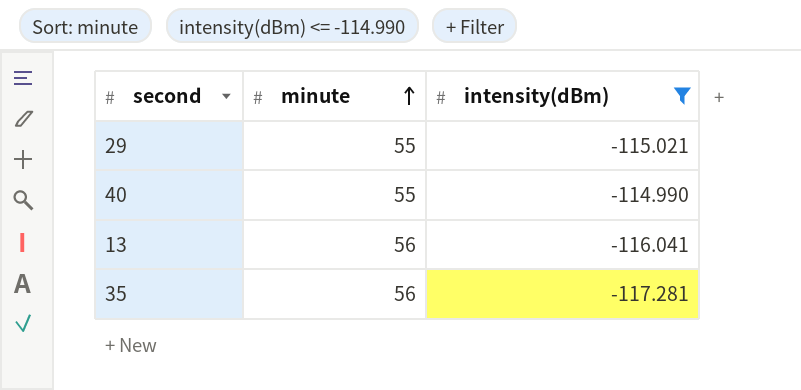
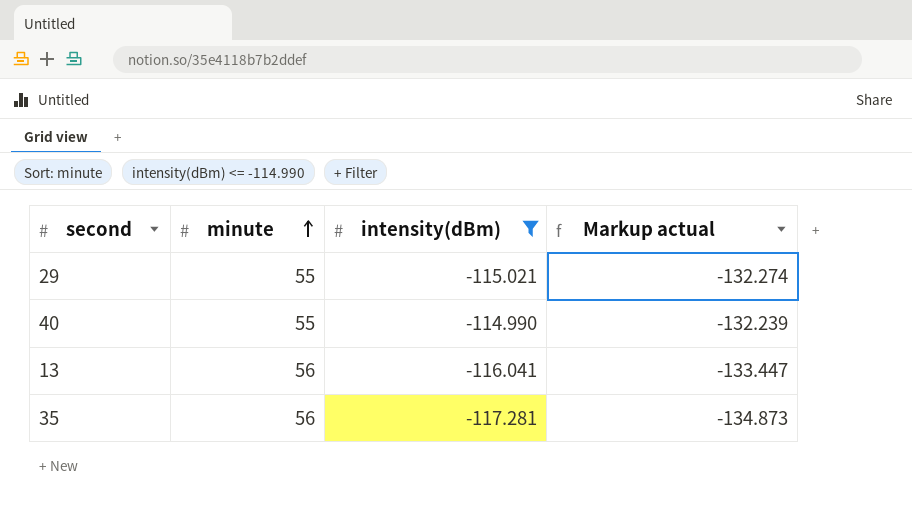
column Markup actual | formula: none -> [intensity(dBm)] * 1.15

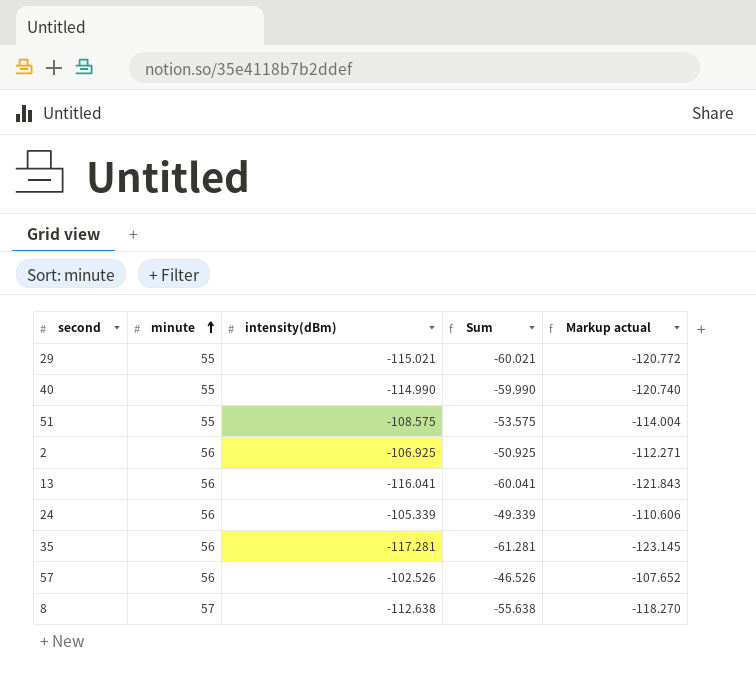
filter: intensity(dBm) <= -114.990 -> none
column Sum | formula: none -> [minute] + [intensity(dBm)]
column Markup actual | formula: [intensity(dBm)] * 1.15 -> [intensity(dBm)] * 1.05

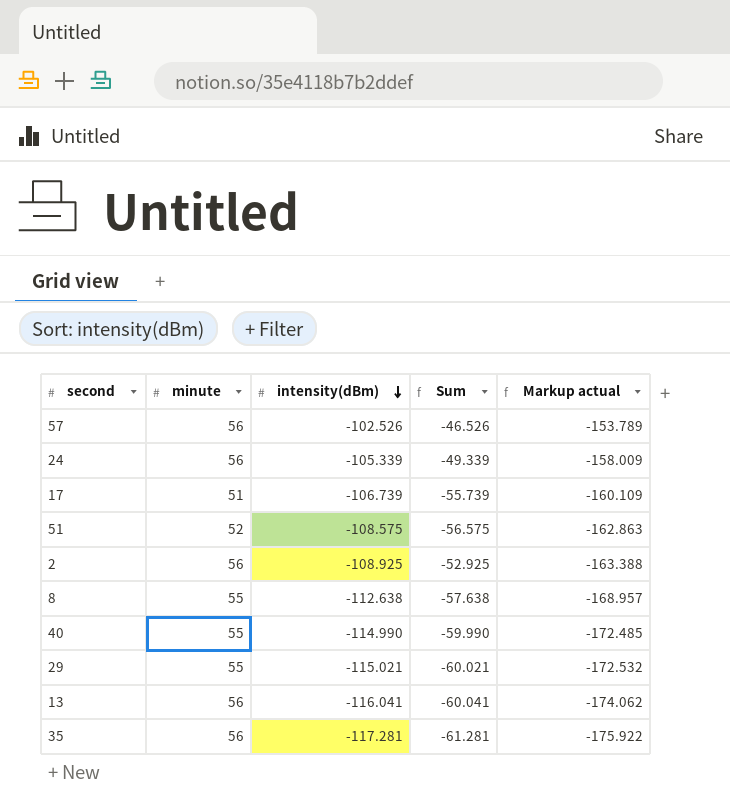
row order: minute ascending -> intensity(dBm) descending
column Markup actual | formula: [intensity(dBm)] * 1.05 -> [intensity(dBm)] * 1.5
row 17: none -> 51 | -106.739 | -55.739 | -160.109
51 | minute: 55 -> 52
51 | Sum: -53.575 -> -56.575
2 | intensity(dBm): -106.925 -> -108.925
2 | Sum: -50.925 -> -52.925
8 | minute: 57 -> 55
8 | Sum: -55.638 -> -57.638

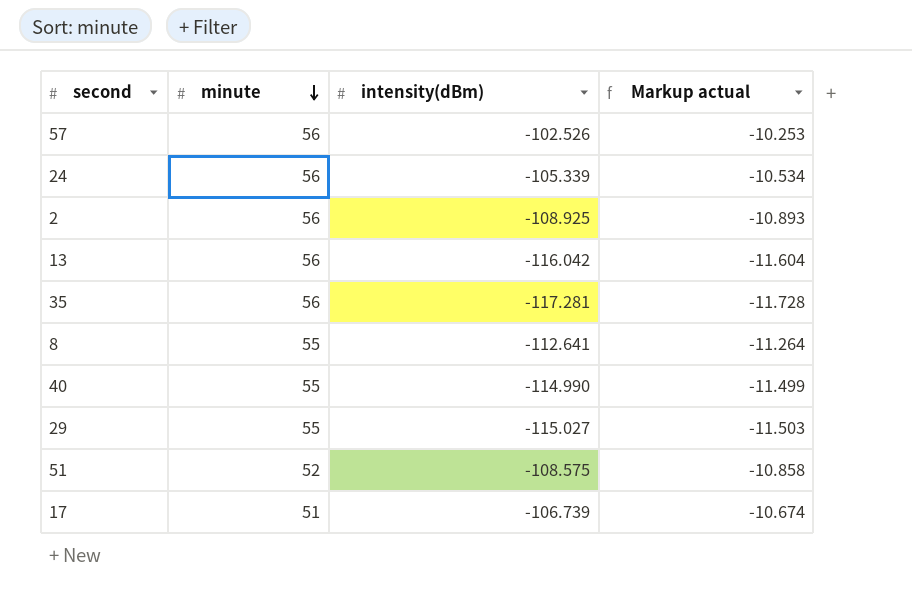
row order: intensity(dBm) descending -> minute descending
column Sum | formula: [minute] + [intensity(dBm)] -> none
column Markup actual | formula: [intensity(dBm)] * 1.5 -> [intensity(dBm)] * 0.1
13 | intensity(dBm): -116.041 -> -116.042
8 | intensity(dBm): -112.638 -> -112.641
29 | intensity(dBm): -115.021 -> -115.027

